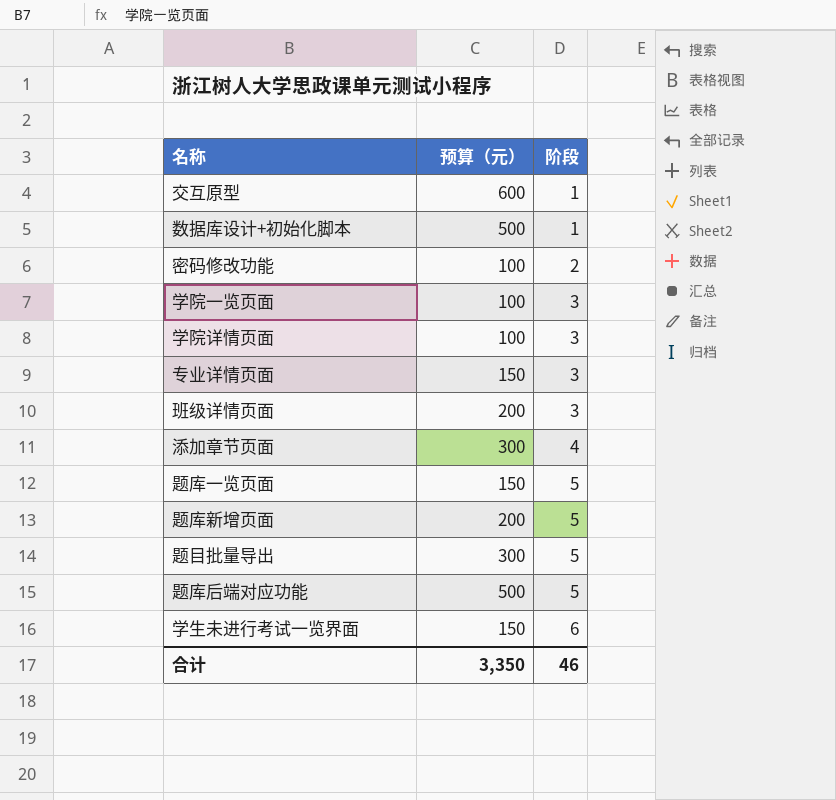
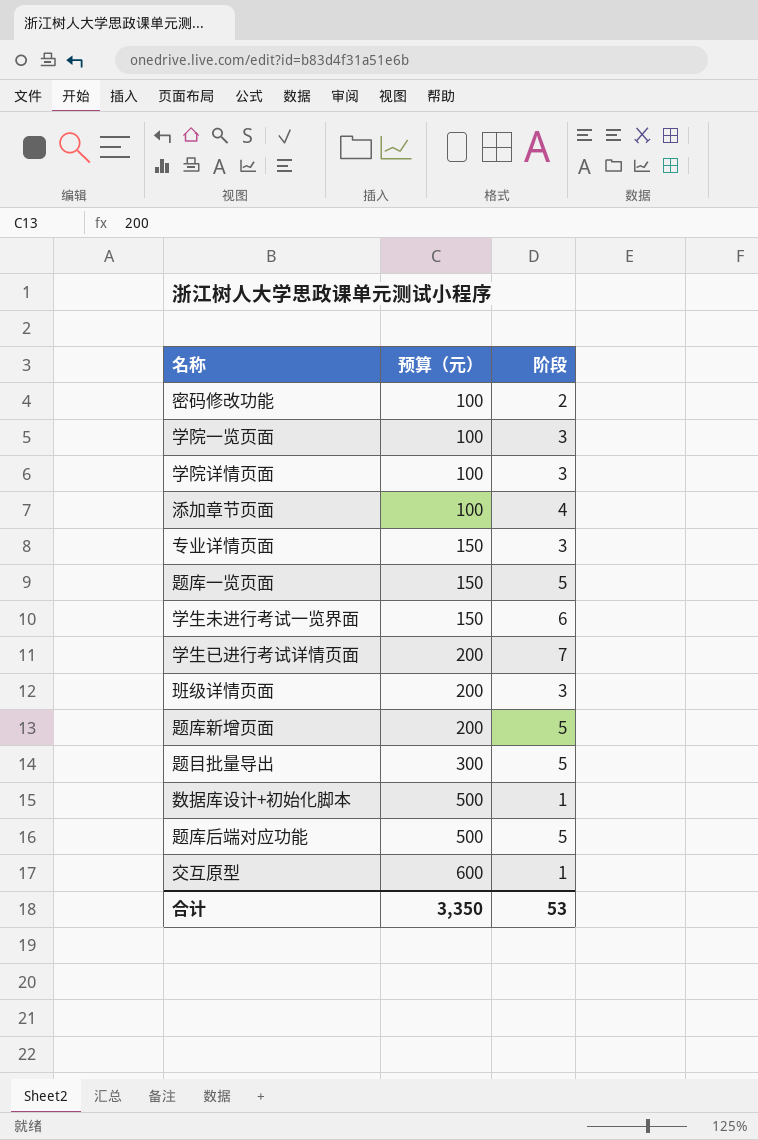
row order: 阶段 ascending -> 预算（元） ascending
添加章节页面 | 预算（元）: 300 -> 100
row 学生已进行考试详情页面: none -> 200 | 7
合计 | 阶段: 46 -> 53

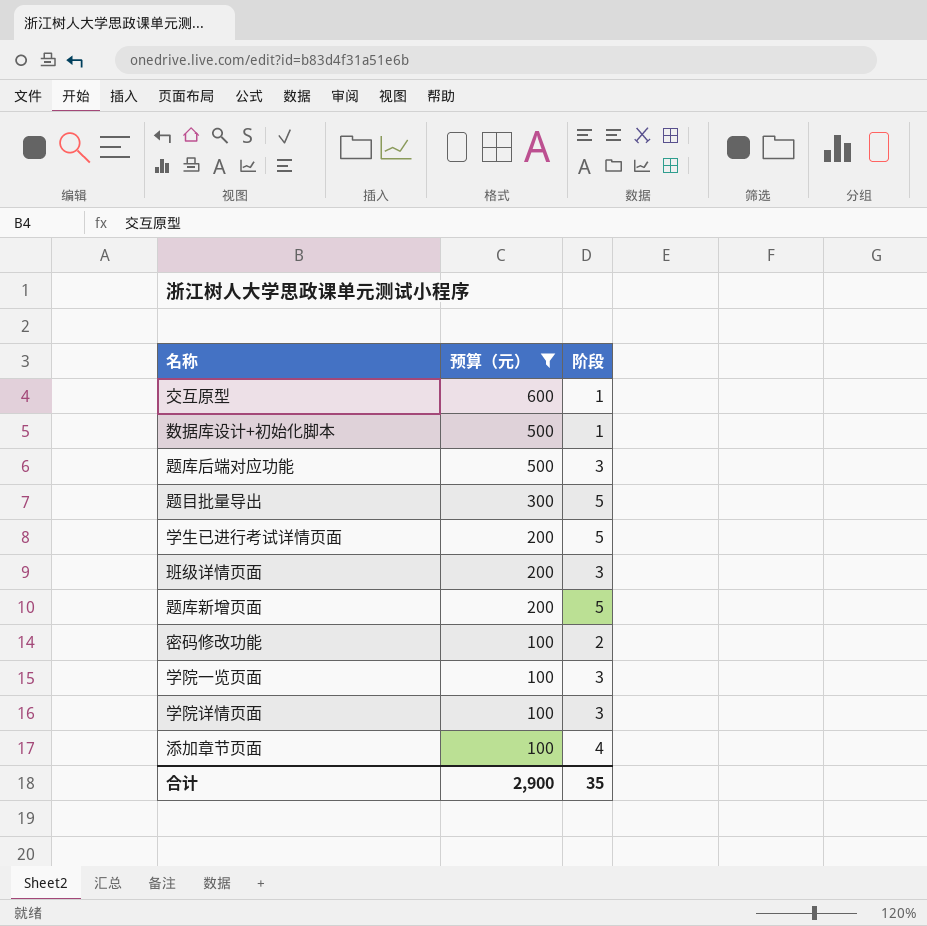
filter: none -> 预算（元） != 150
row order: 预算（元） ascending -> 预算（元） descending
题库后端对应功能 | 阶段: 5 -> 3
学生已进行考试详情页面 | 阶段: 7 -> 5
合计 | 预算（元）: 3,350 -> 2,900
合计 | 阶段: 53 -> 35

